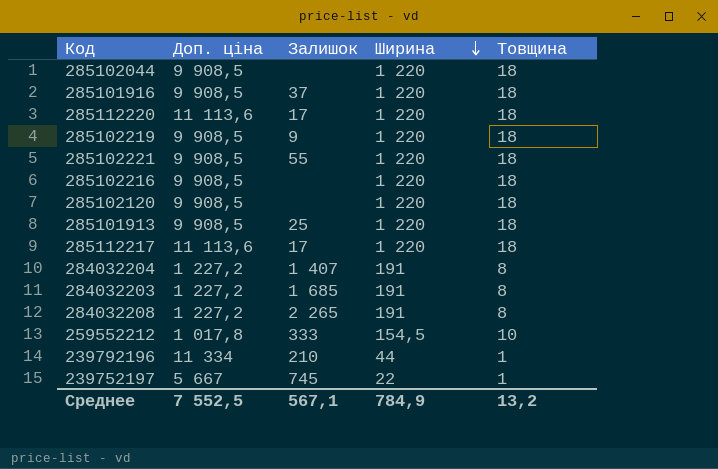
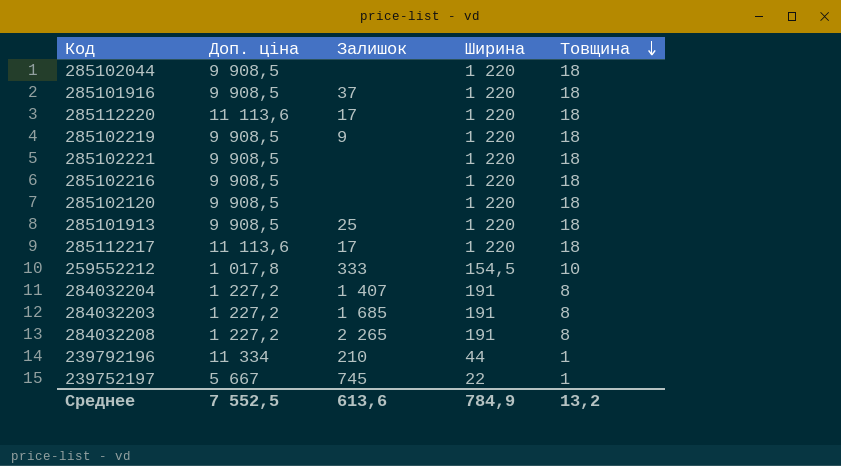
row order: Ширина descending -> Товщина descending
285102221 | Залишок: 55 -> none
Среднее | Залишок: 567,1 -> 613,6

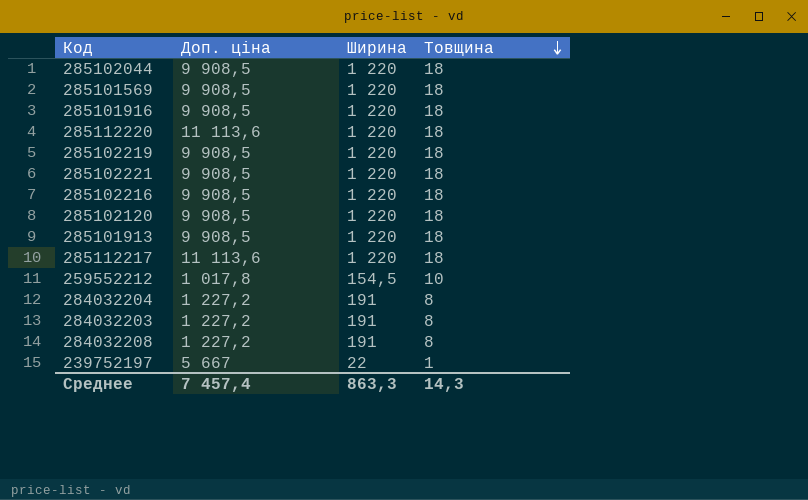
column Залишок | position: 3 -> none
row 239792196: 11 334 | 210 | 44 | 1 -> none
row 285101569: none -> 9 908,5 | 1 220 | 18
Среднее | Доп. ціна: 7 552,5 -> 7 457,4
Среднее | Ширина: 784,9 -> 863,3
Среднее | Товщина: 13,2 -> 14,3

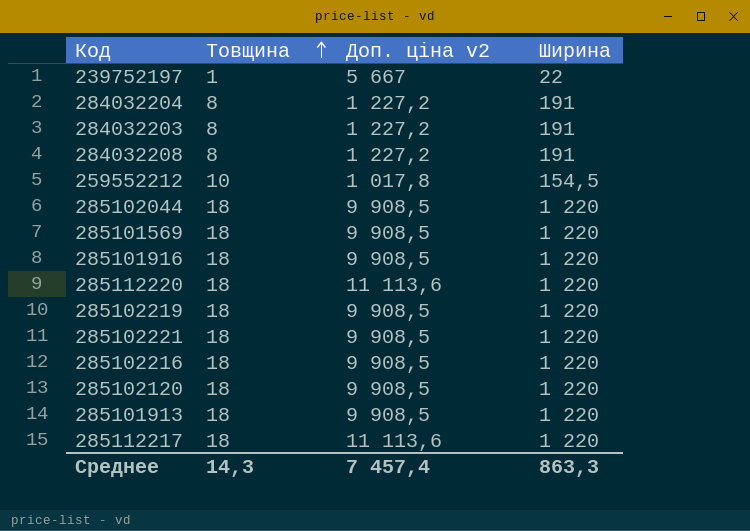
row order: Товщина descending -> Товщина ascending
column Товщина | position: 4 -> 2
column name: Доп. ціна -> Доп. ціна v2

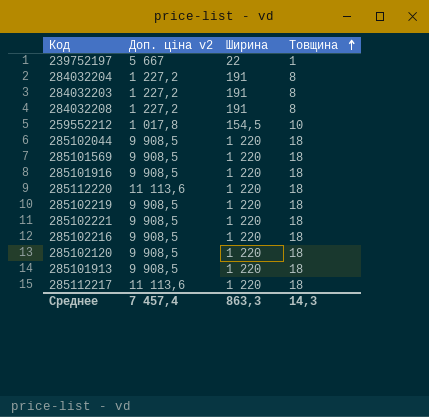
column Товщина | position: 2 -> 4

